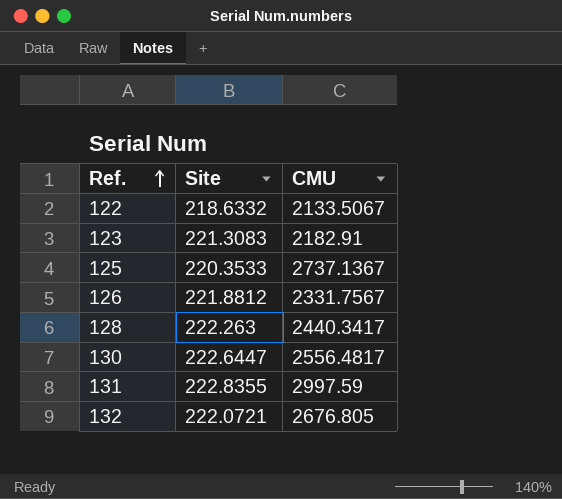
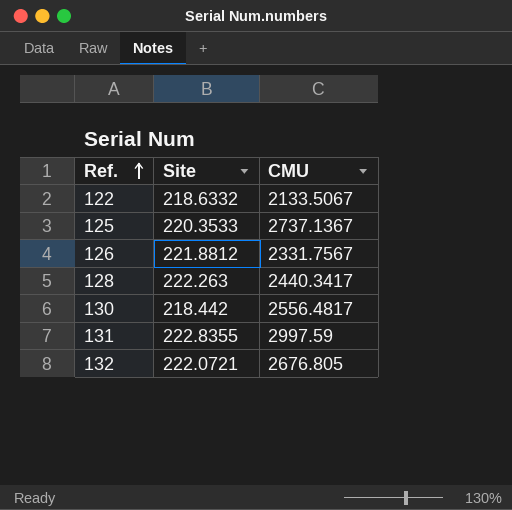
row 123: 221.3083 | 2182.91 -> none
130 | Site: 222.6447 -> 218.442

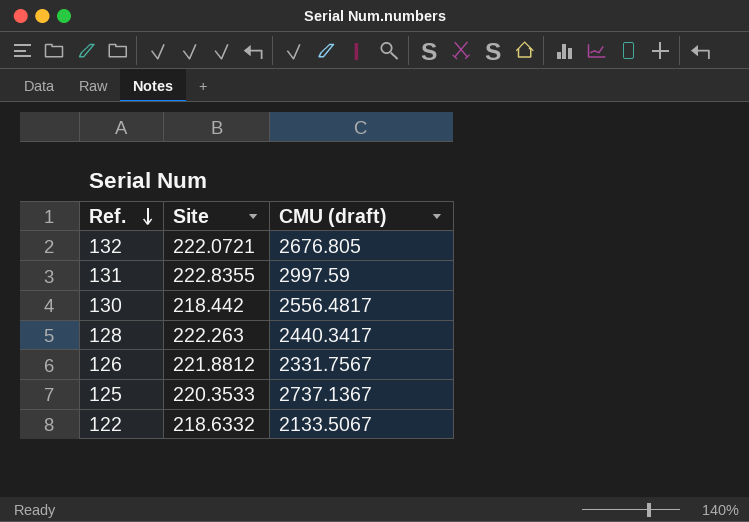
row order: Ref. ascending -> Ref. descending
column name: CMU -> CMU (draft)

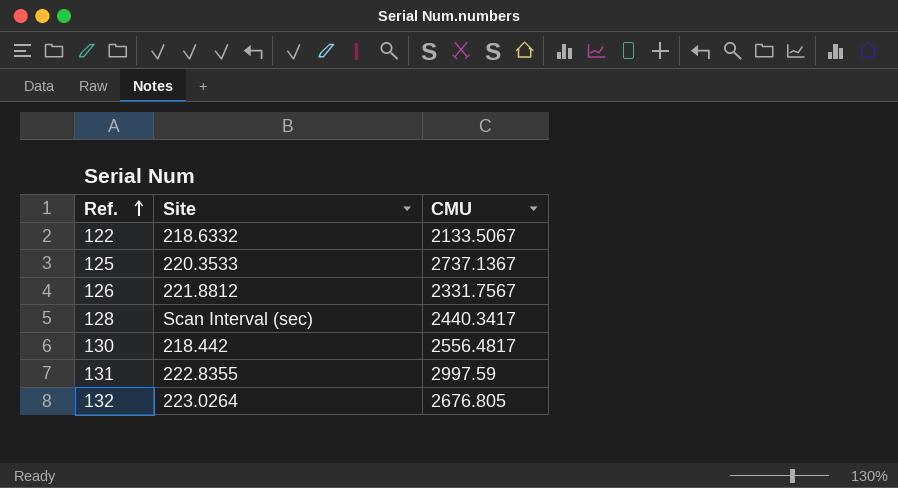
row order: Ref. descending -> Ref. ascending
column name: CMU (draft) -> CMU
128 | Site: 222.263 -> Scan Interval (sec)
132 | Site: 222.0721 -> 223.0264

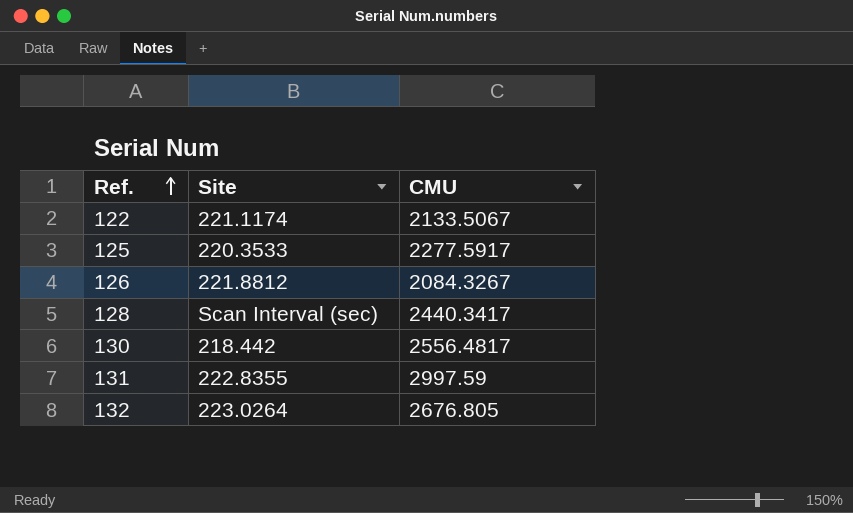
122 | Site: 218.6332 -> 221.1174
125 | CMU: 2737.1367 -> 2277.5917
126 | CMU: 2331.7567 -> 2084.3267

